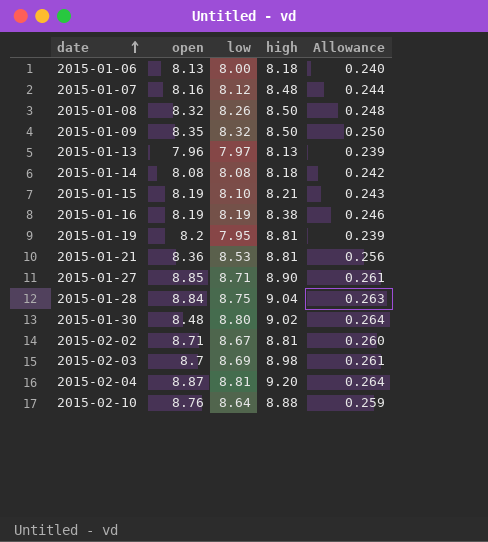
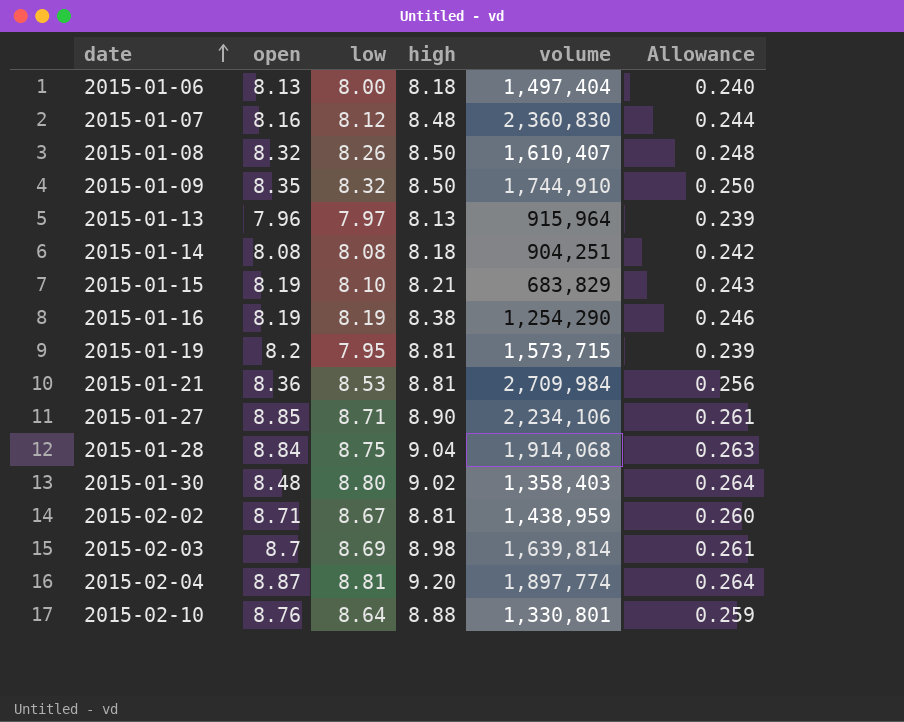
column volume | position: none -> 5

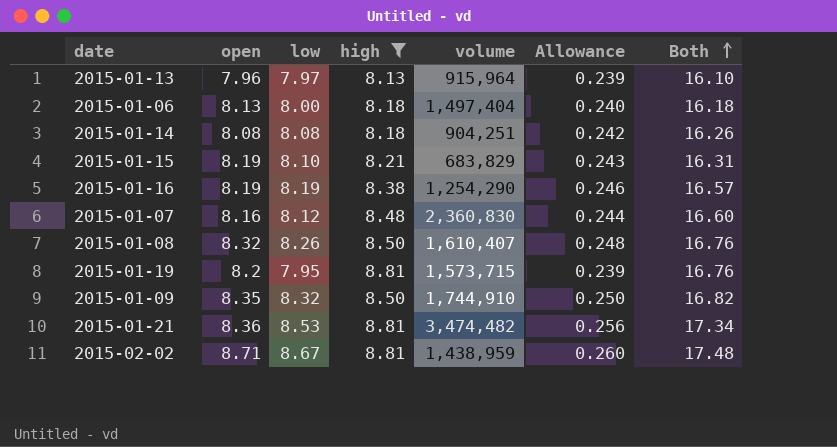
filter: none -> high <= 8.81
row order: date ascending -> Both ascending
column Both | formula: none -> [low] + [high]
2015-01-21 | volume: 2,709,984 -> 3,474,482

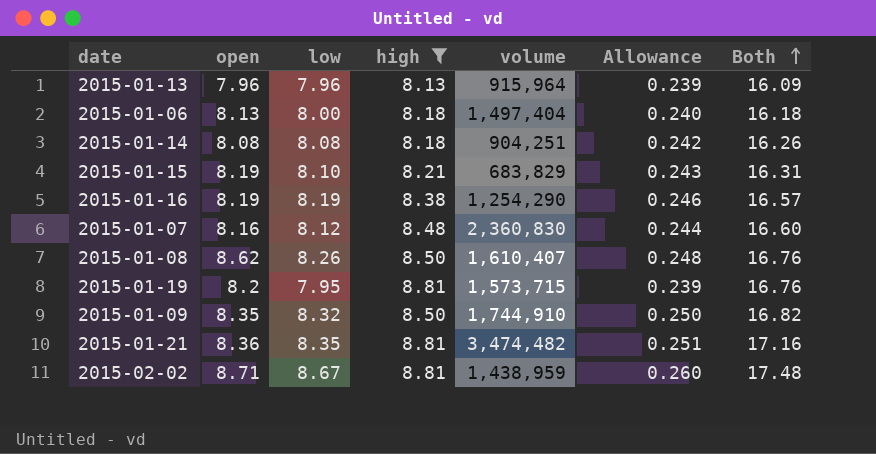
2015-01-13 | low: 7.97 -> 7.96
2015-01-13 | Both: 16.10 -> 16.09
2015-01-08 | open: 8.32 -> 8.62
2015-01-21 | low: 8.53 -> 8.35
2015-01-21 | Allowance: 0.256 -> 0.251
2015-01-21 | Both: 17.34 -> 17.16

